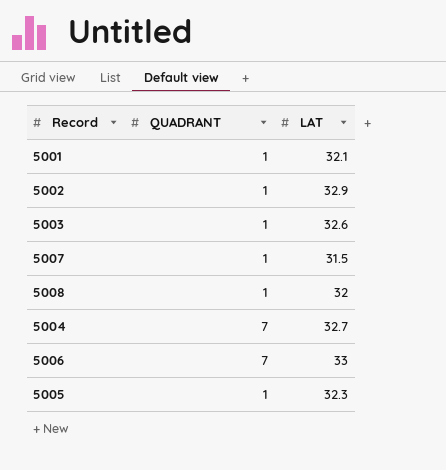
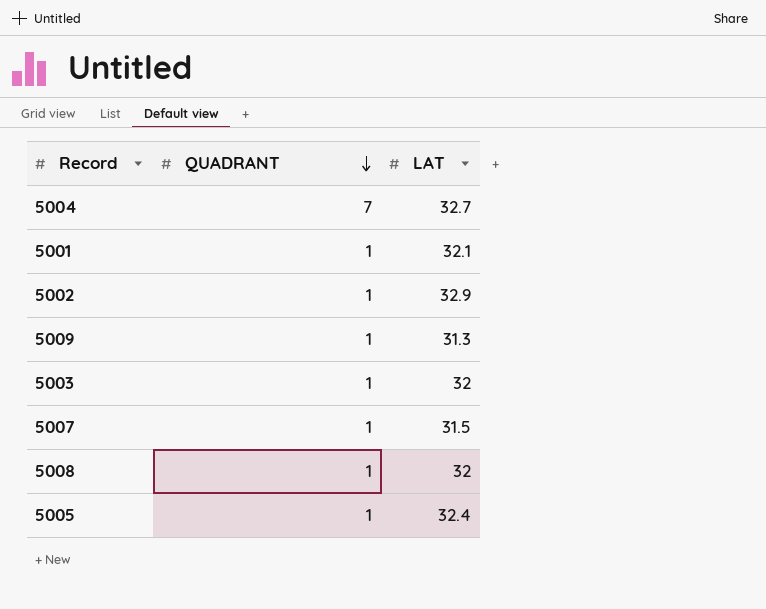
row order: none -> QUADRANT descending
row 5006: 7 | 33 -> none
row 5009: none -> 1 | 31.3
5003 | LAT: 32.6 -> 32
5005 | LAT: 32.3 -> 32.4

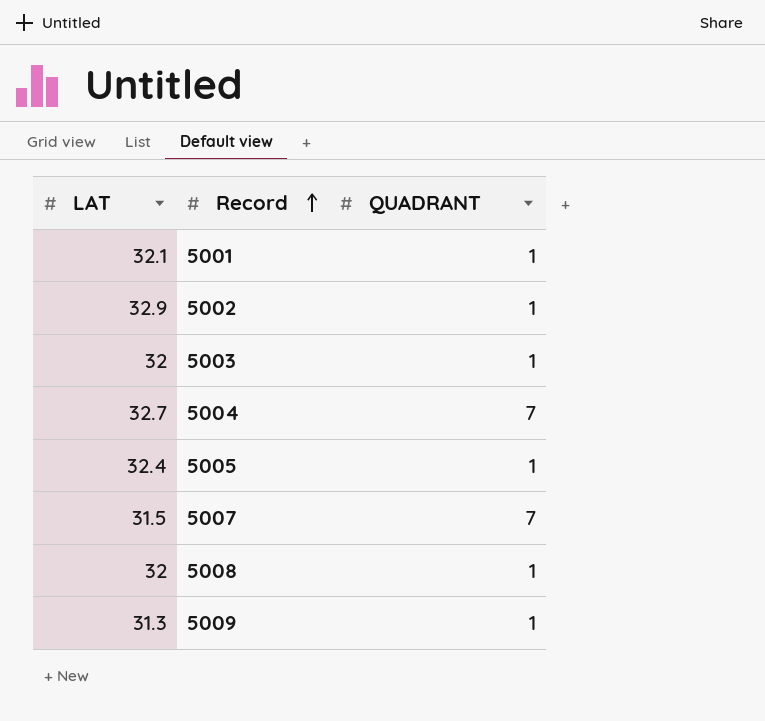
row order: QUADRANT descending -> Record ascending
column LAT | position: 3 -> 1
5007 | QUADRANT: 1 -> 7

